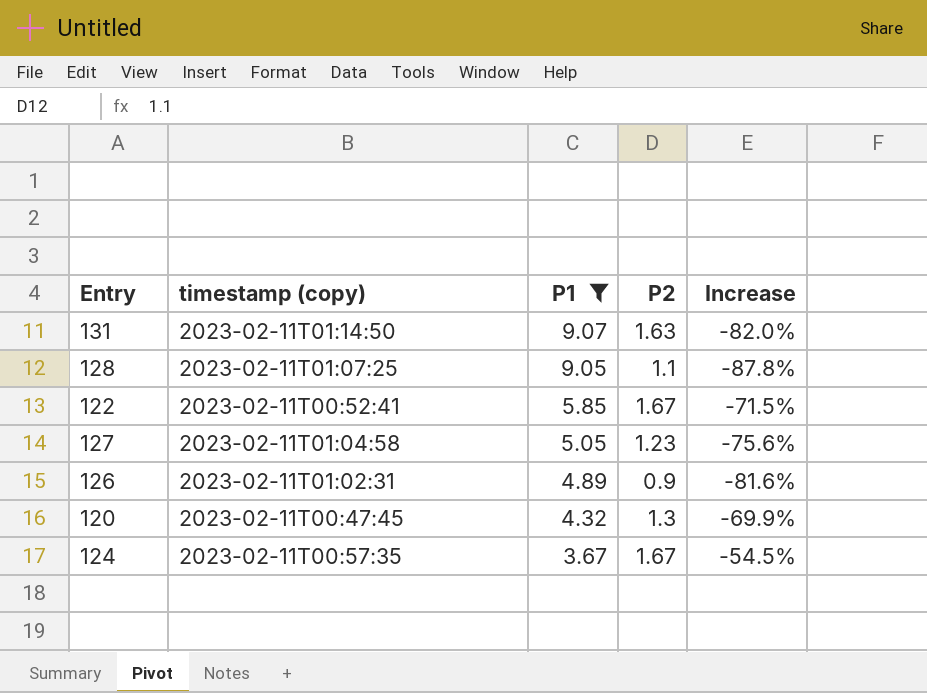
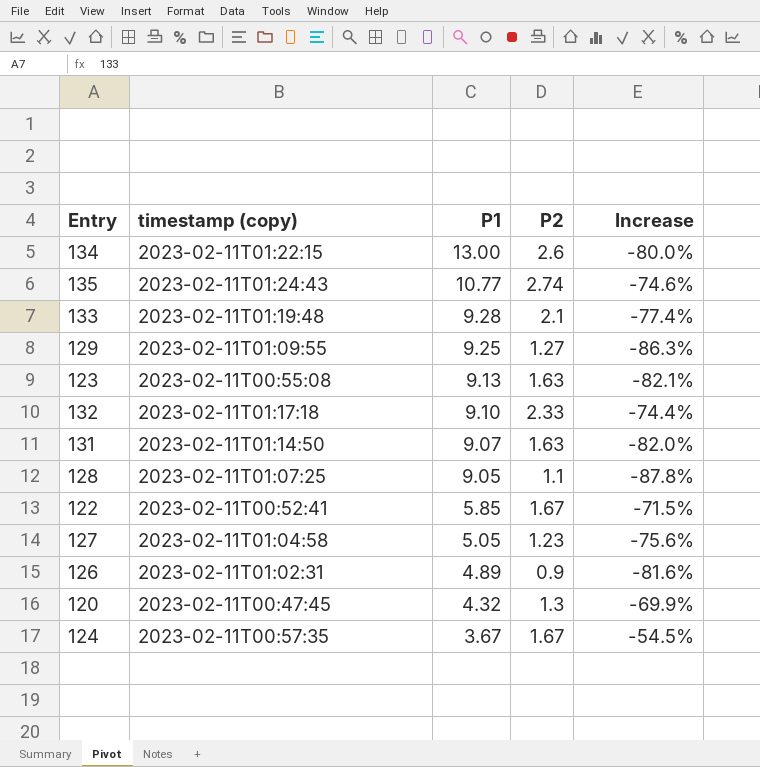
filter: P1 <= 9.07 -> none

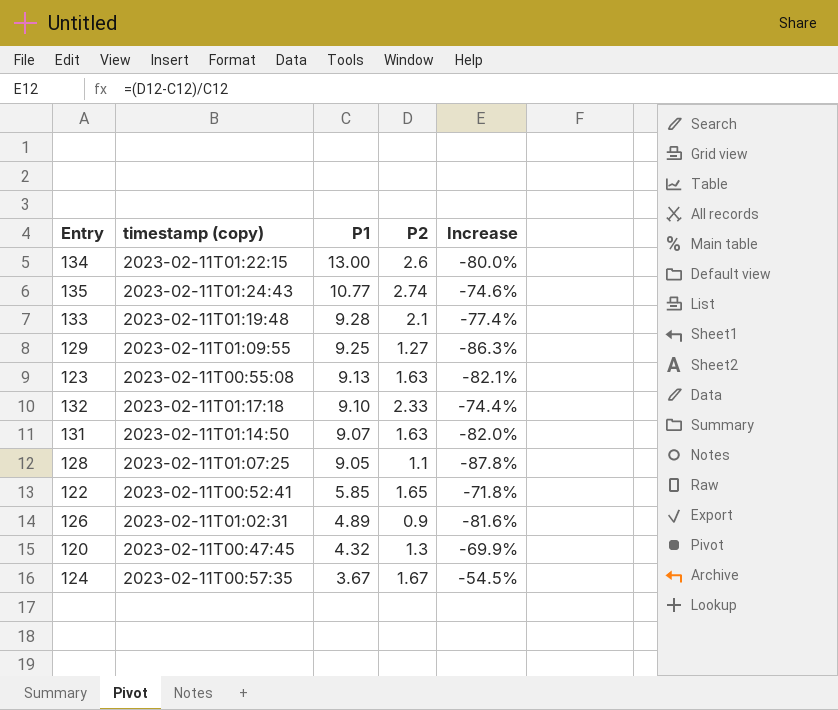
row 127: 2023-02-11T01:04:58 | 5.05 | 1.23 | -75.6% -> none
122 | P2: 1.67 -> 1.65
122 | Increase: -71.5% -> -71.8%

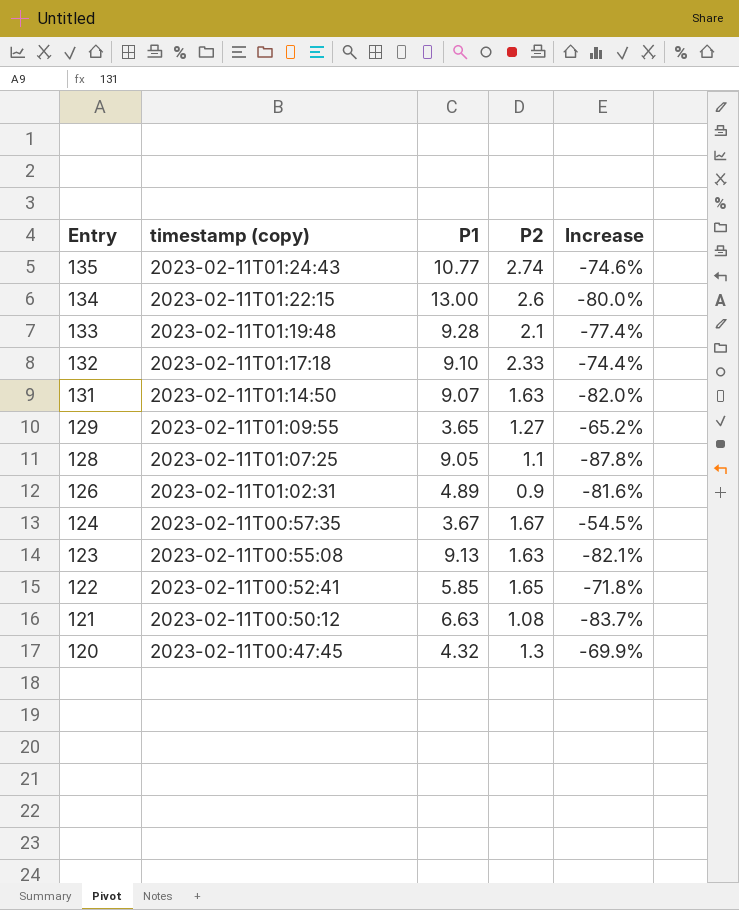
row order: P1 descending -> Entry descending
129 | P1: 9.25 -> 3.65
129 | Increase: -86.3% -> -65.2%
row 121: none -> 2023-02-11T00:50:12 | 6.63 | 1.08 | -83.7%

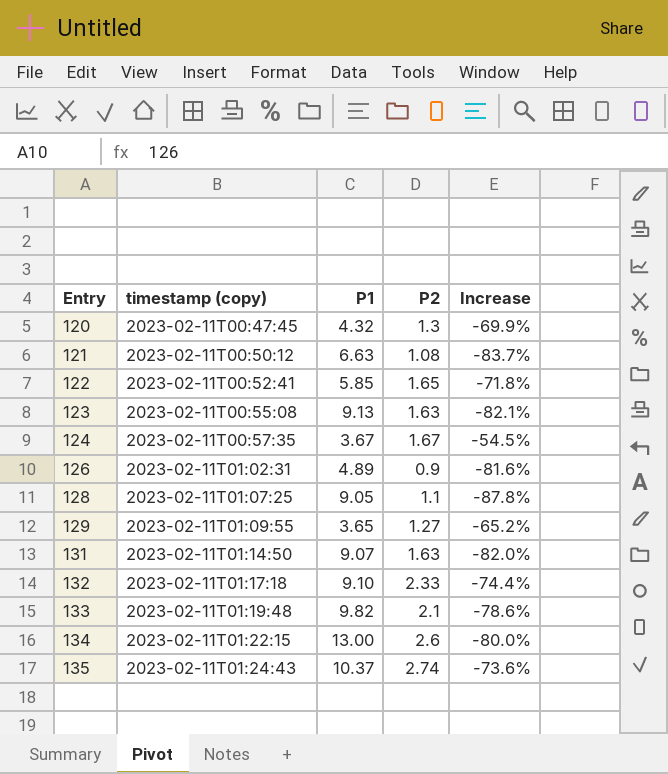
row order: Entry descending -> Entry ascending
133 | P1: 9.28 -> 9.82
133 | Increase: -77.4% -> -78.6%
135 | P1: 10.77 -> 10.37
135 | Increase: -74.6% -> -73.6%

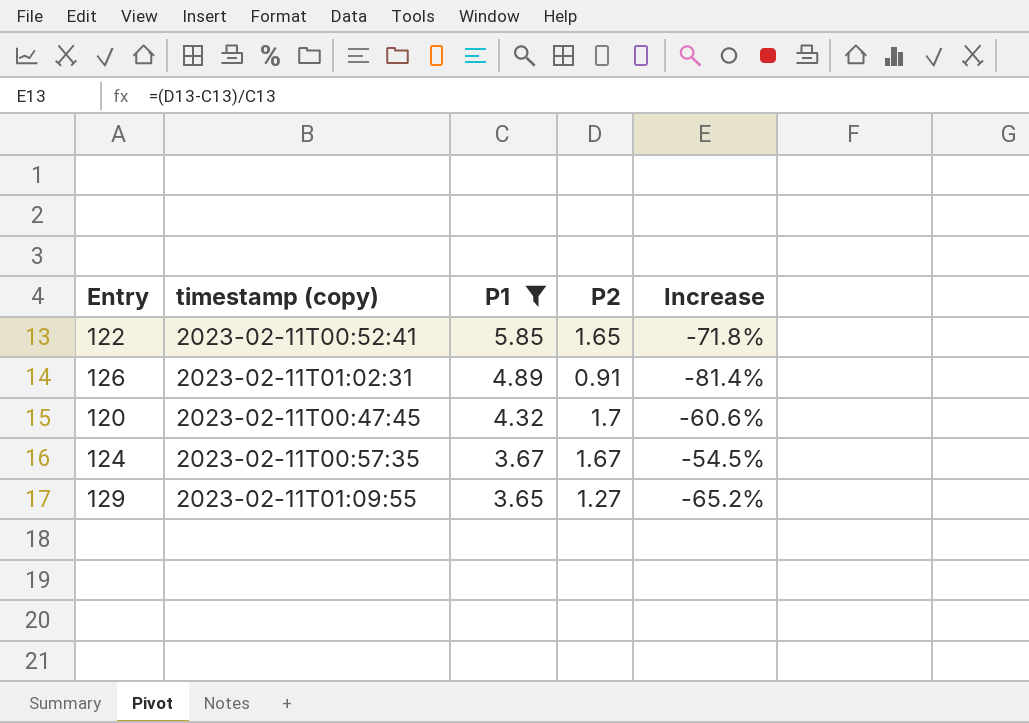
filter: none -> P1 <= 5.85
row order: Entry ascending -> P1 descending
126 | P2: 0.9 -> 0.91
126 | Increase: -81.6% -> -81.4%
120 | P2: 1.3 -> 1.7
120 | Increase: -69.9% -> -60.6%

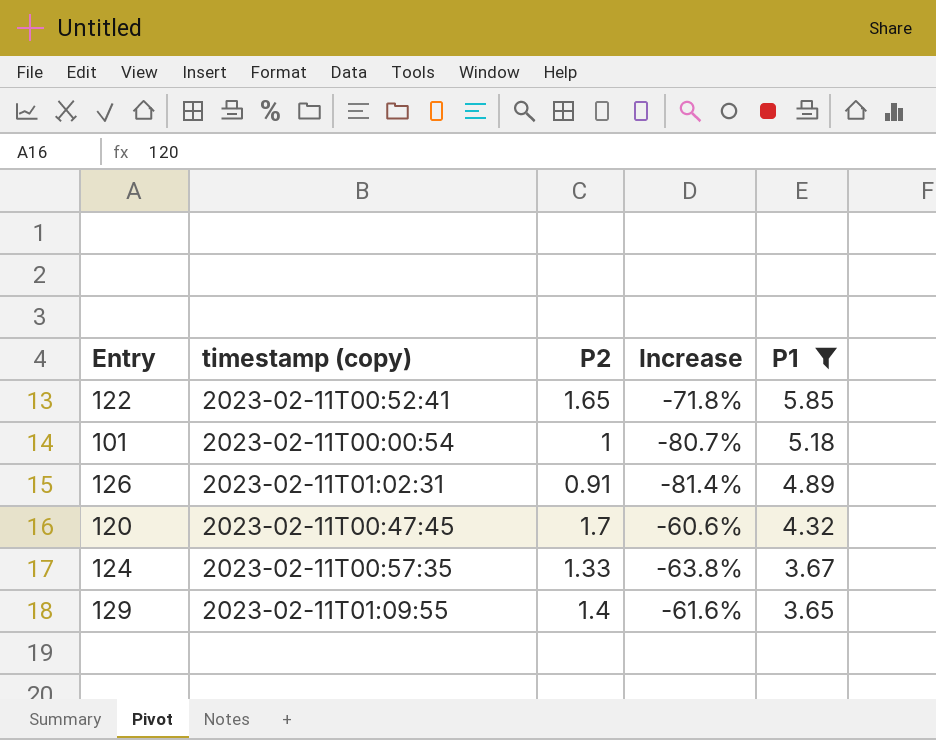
column P1 | position: 3 -> 5
row 101: none -> 2023-02-11T00:00:54 | 1 | -80.7% | 5.18
124 | P2: 1.67 -> 1.33
124 | Increase: -54.5% -> -63.8%
129 | P2: 1.27 -> 1.4
129 | Increase: -65.2% -> -61.6%

